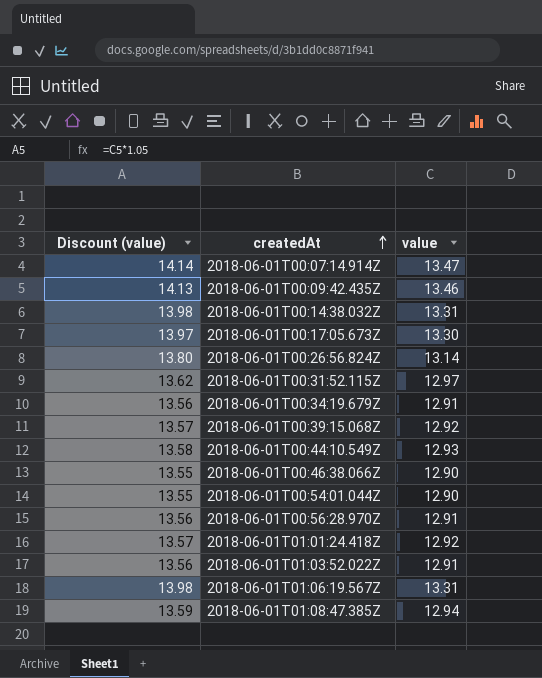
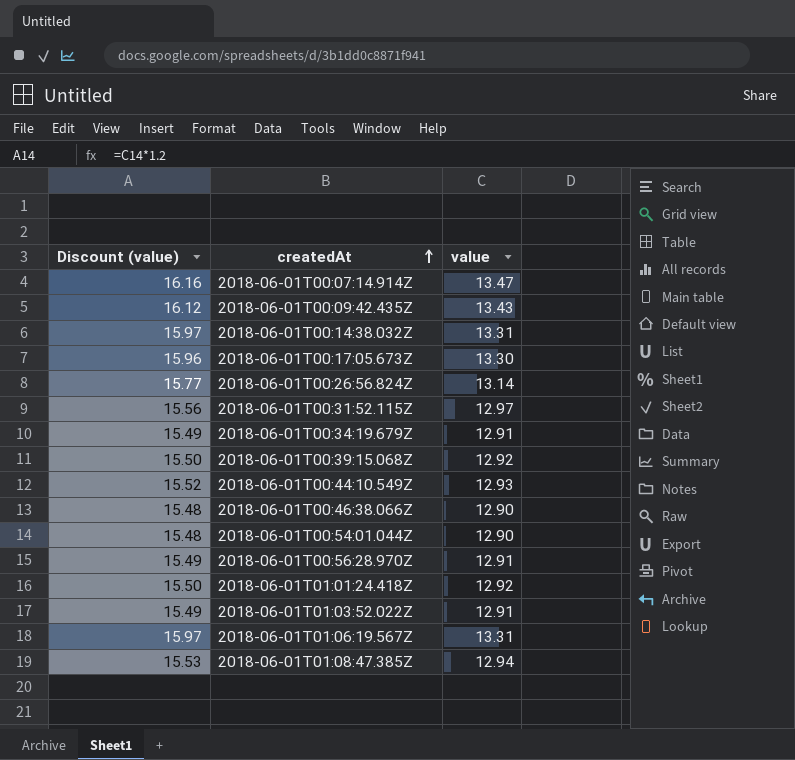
column Discount (value) | formula: [value] * 1.05 -> [value] * 1.2
2018-06-01T00:09:42.435Z | value: 13.46 -> 13.43

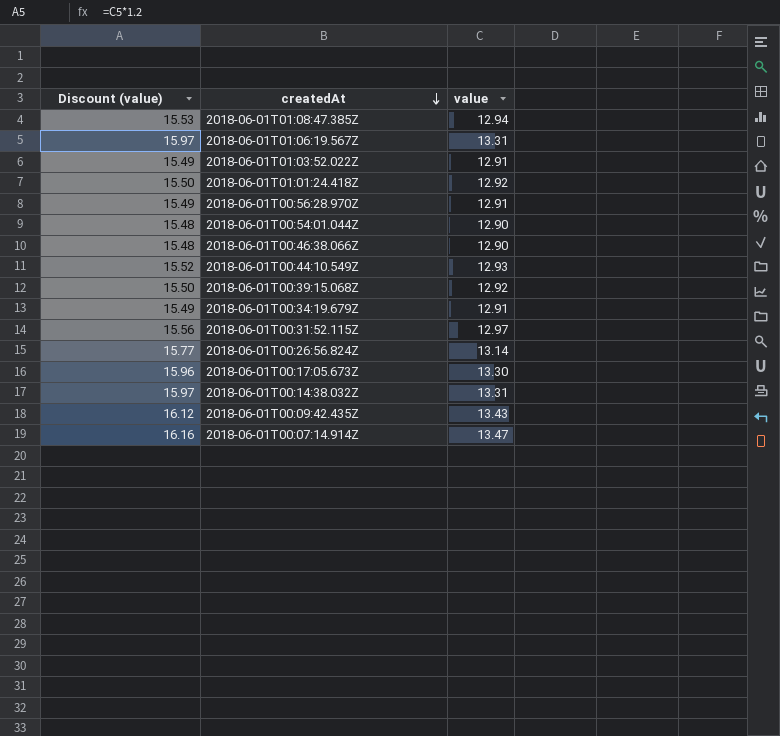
row order: createdAt ascending -> createdAt descending

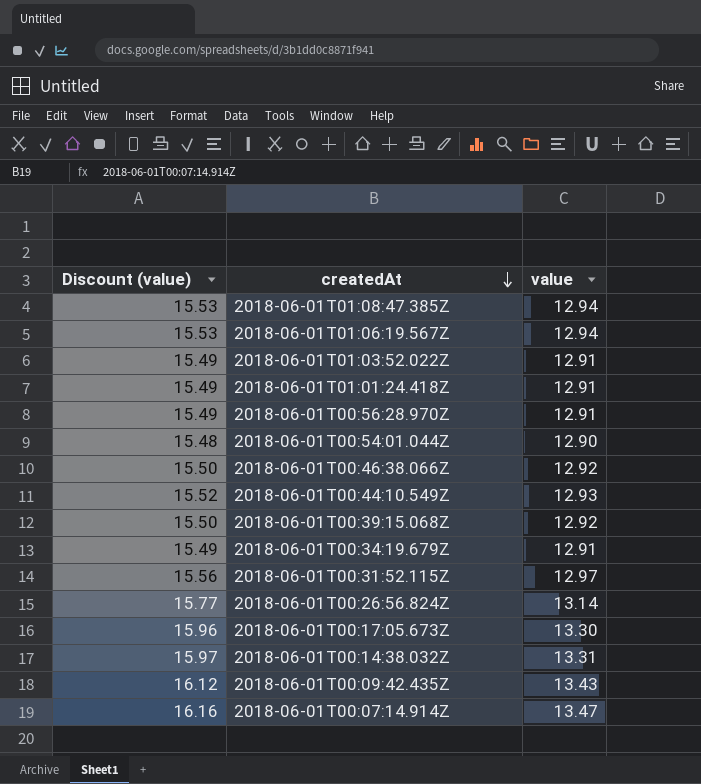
2018-06-01T01:06:19.567Z | Discount (value): 15.97 -> 15.53
2018-06-01T01:06:19.567Z | value: 13.31 -> 12.94
2018-06-01T01:01:24.418Z | Discount (value): 15.50 -> 15.49
2018-06-01T01:01:24.418Z | value: 12.92 -> 12.91
2018-06-01T00:46:38.066Z | Discount (value): 15.48 -> 15.50
2018-06-01T00:46:38.066Z | value: 12.90 -> 12.92

